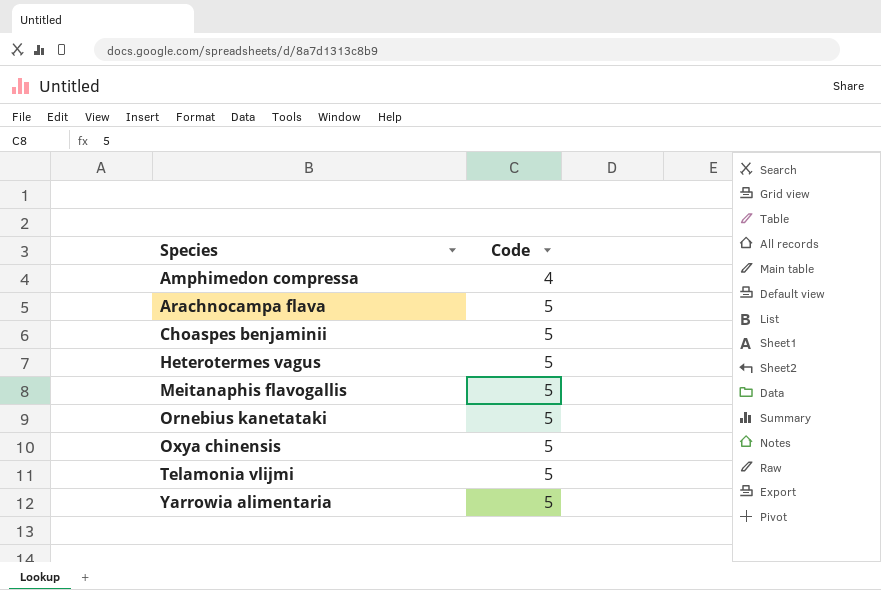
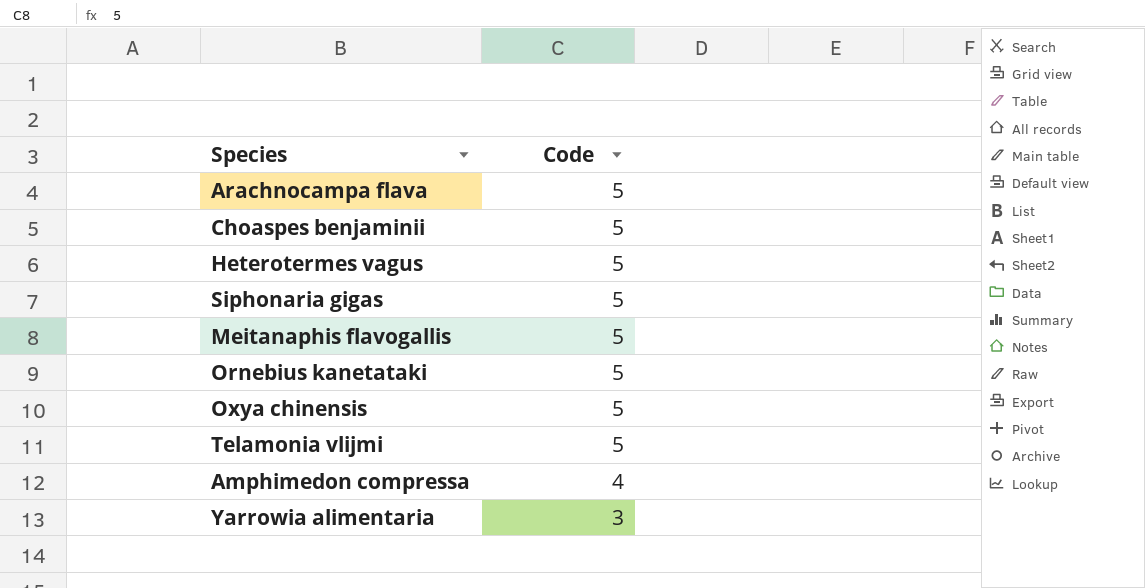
row order: Species ascending -> Code descending
row Siphonaria gigas: none -> 5
Yarrowia alimentaria | Code: 5 -> 3

